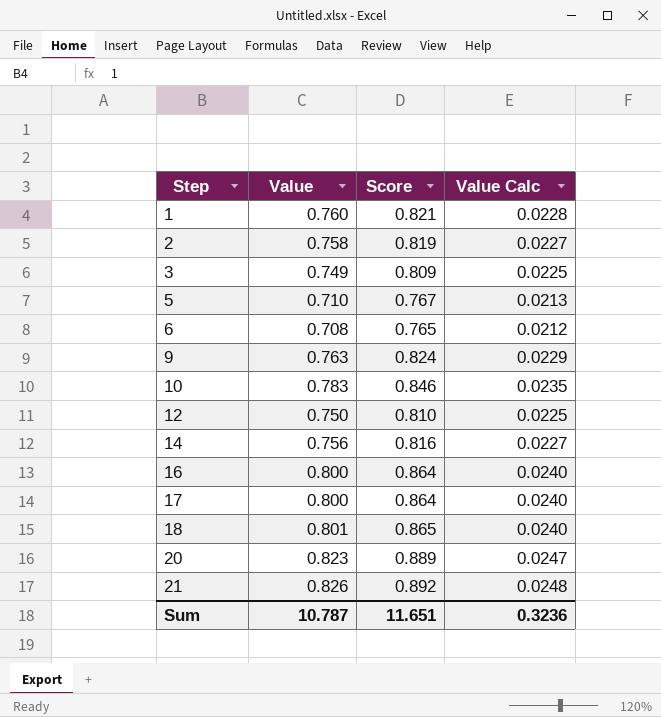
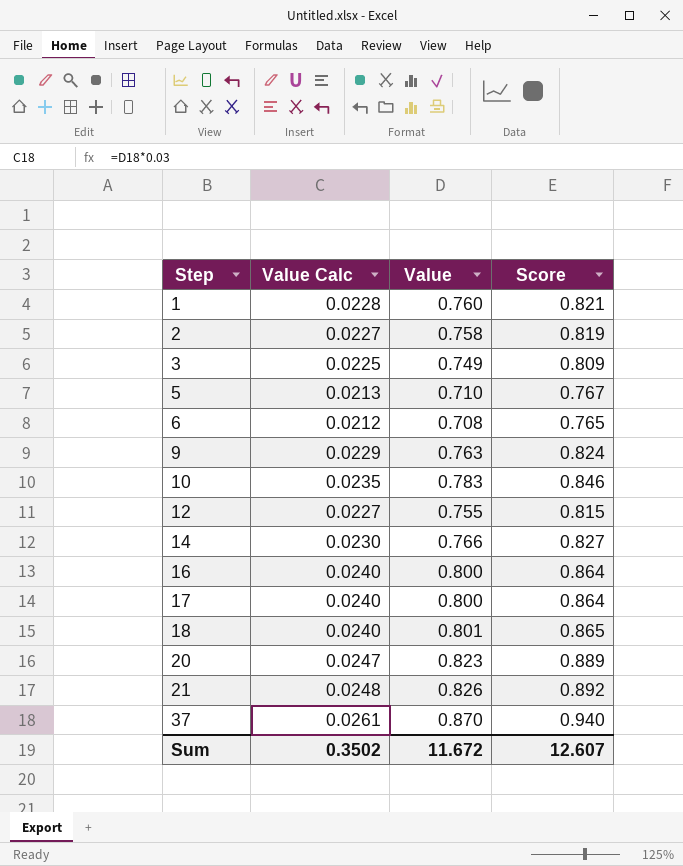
column Value Calc | position: 4 -> 2
12 | Value Calc: 0.0225 -> 0.0227
12 | Value: 0.750 -> 0.755
12 | Score: 0.810 -> 0.815
14 | Value Calc: 0.0227 -> 0.0230
14 | Value: 0.756 -> 0.766
14 | Score: 0.816 -> 0.827
row 37: none -> 0.0261 | 0.870 | 0.940
Sum | Value Calc: 0.3236 -> 0.3502
Sum | Value: 10.787 -> 11.672
Sum | Score: 11.651 -> 12.607

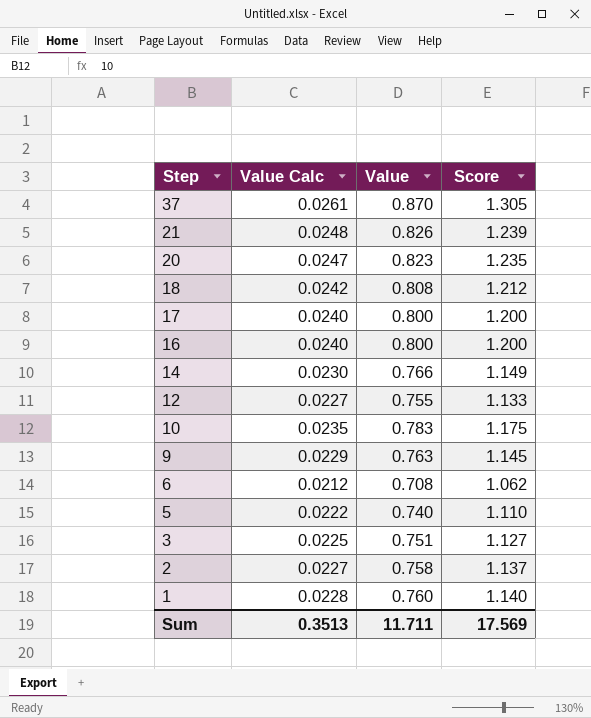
row order: Step ascending -> Step descending
column Score | formula: [Value] * 1.08 -> [Value] * 1.5
18 | Value Calc: 0.0240 -> 0.0242
18 | Value: 0.801 -> 0.808
5 | Value Calc: 0.0213 -> 0.0222
5 | Value: 0.710 -> 0.740
3 | Value: 0.749 -> 0.751
Sum | Value Calc: 0.3502 -> 0.3513
Sum | Value: 11.672 -> 11.711
Sum | Score: 12.607 -> 17.569

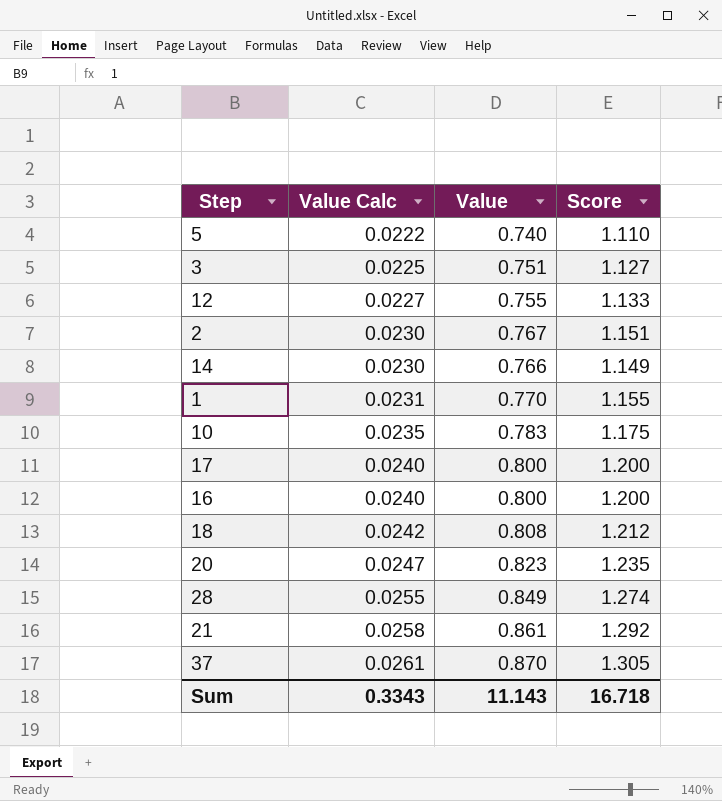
row order: Step descending -> Value Calc ascending
row 9: 0.0229 | 0.763 | 1.145 -> none
row 6: 0.0212 | 0.708 | 1.062 -> none
2 | Value Calc: 0.0227 -> 0.0230
2 | Value: 0.758 -> 0.767
2 | Score: 1.137 -> 1.151
1 | Value Calc: 0.0228 -> 0.0231
1 | Value: 0.760 -> 0.770
1 | Score: 1.140 -> 1.155
row 28: none -> 0.0255 | 0.849 | 1.274
21 | Value Calc: 0.0248 -> 0.0258
21 | Value: 0.826 -> 0.861
21 | Score: 1.239 -> 1.292
Sum | Value Calc: 0.3513 -> 0.3343
Sum | Value: 11.711 -> 11.143
Sum | Score: 17.569 -> 16.718

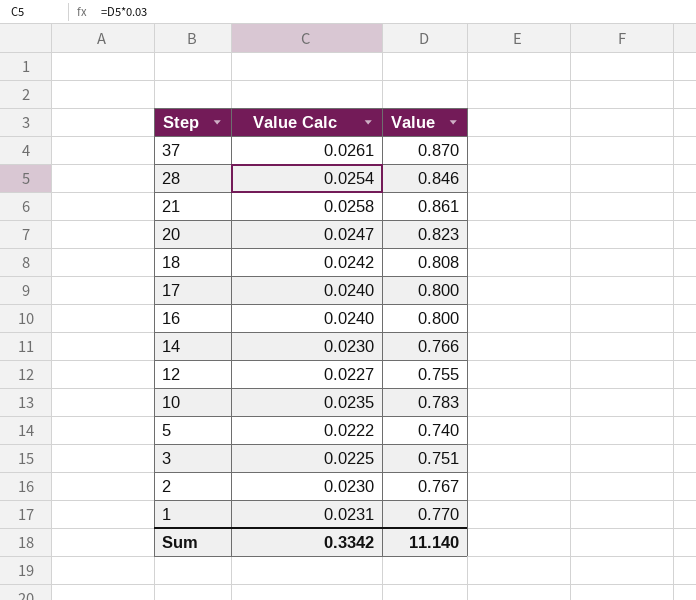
row order: Value Calc ascending -> Step descending
column Score | formula: [Value] * 1.5 -> none
28 | Value Calc: 0.0255 -> 0.0254
28 | Value: 0.849 -> 0.846
Sum | Value Calc: 0.3343 -> 0.3342
Sum | Value: 11.143 -> 11.140

